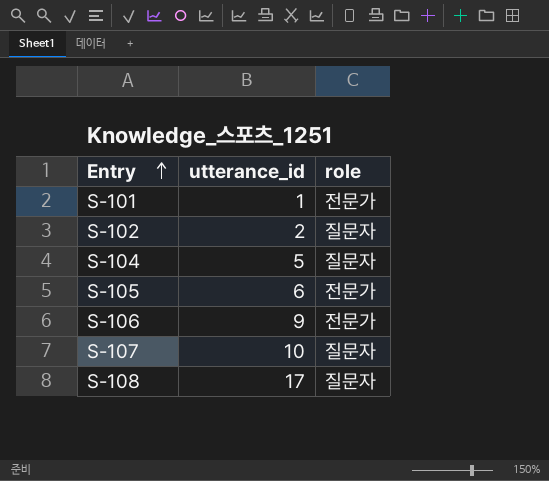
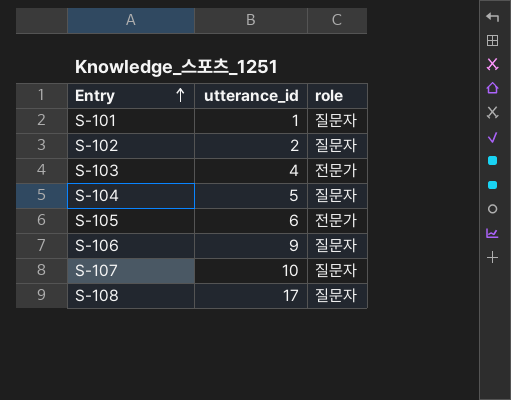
S-101 | role: 전문가 -> 질문자
row S-103: none -> 4 | 전문가
S-106 | role: 전문가 -> 질문자

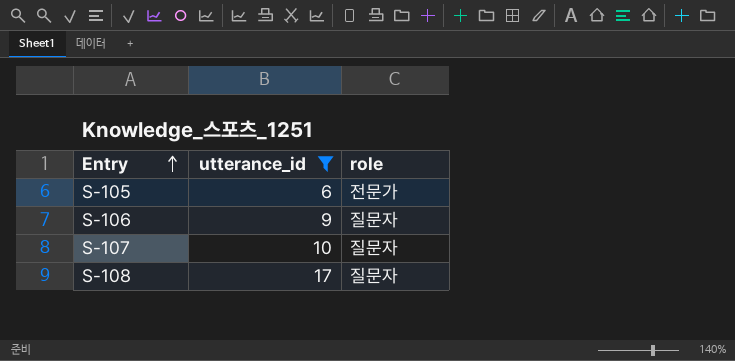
filter: none -> utterance_id >= 6

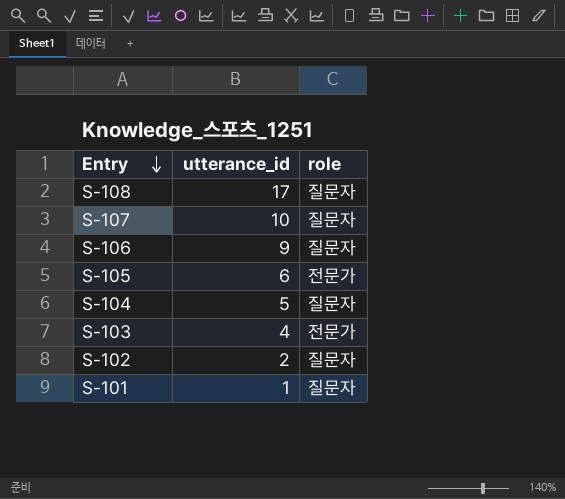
filter: utterance_id >= 6 -> none
row order: Entry ascending -> Entry descending

